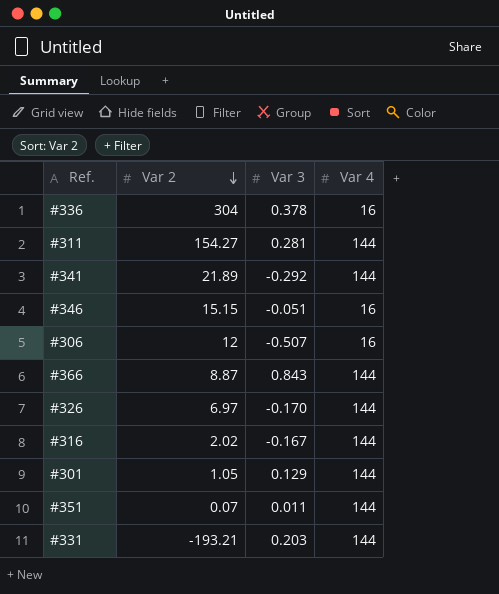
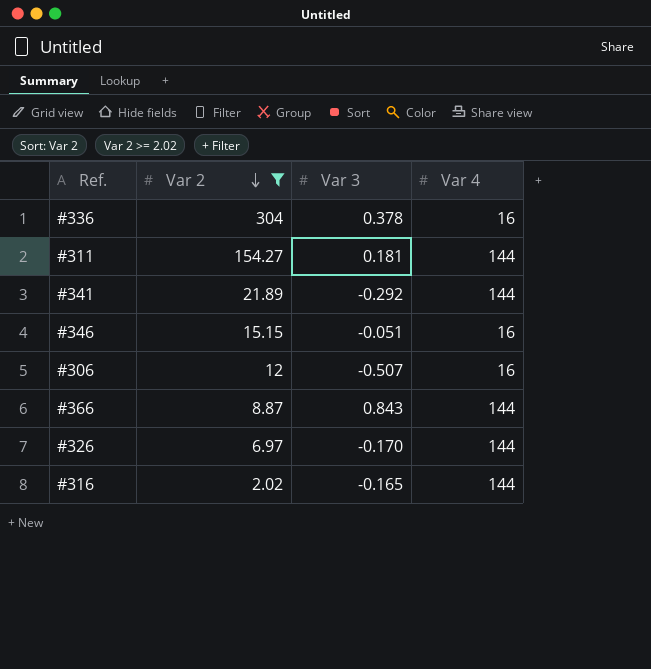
filter: none -> Var 2 >= 2.02
#311 | Var 3: 0.281 -> 0.181
#316 | Var 3: -0.167 -> -0.165

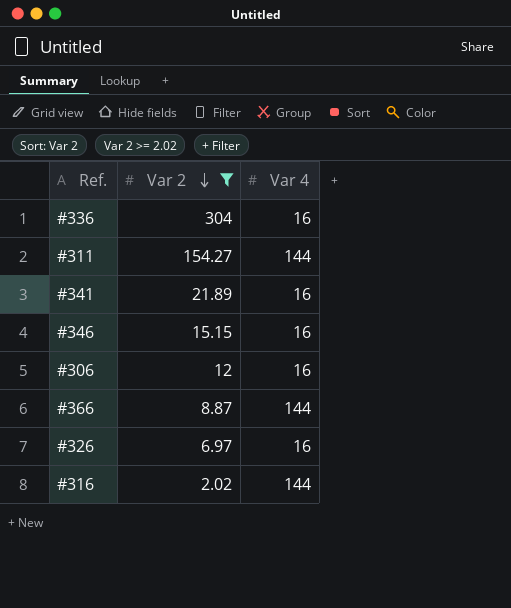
column Var 3 | position: 3 -> none
#341 | Var 4: 144 -> 16
#326 | Var 4: 144 -> 16

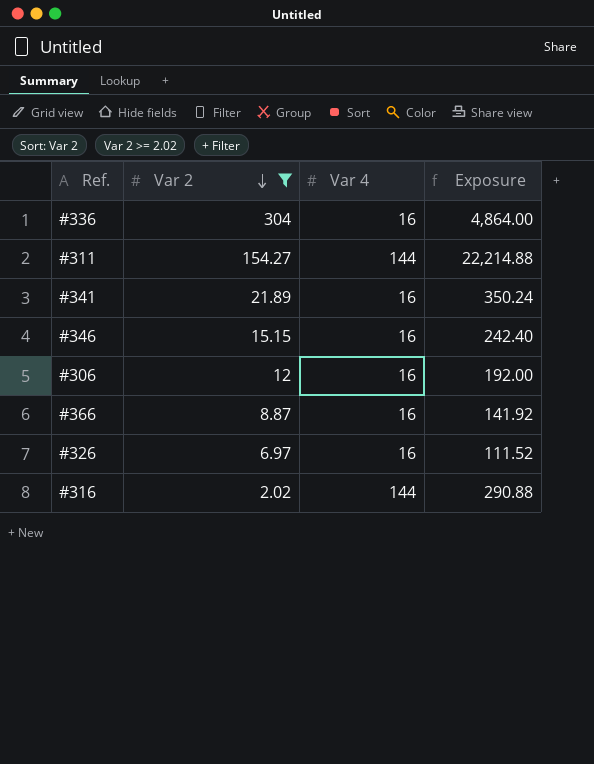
column Exposure | formula: none -> [Var 2] * [Var 4]
#366 | Var 4: 144 -> 16

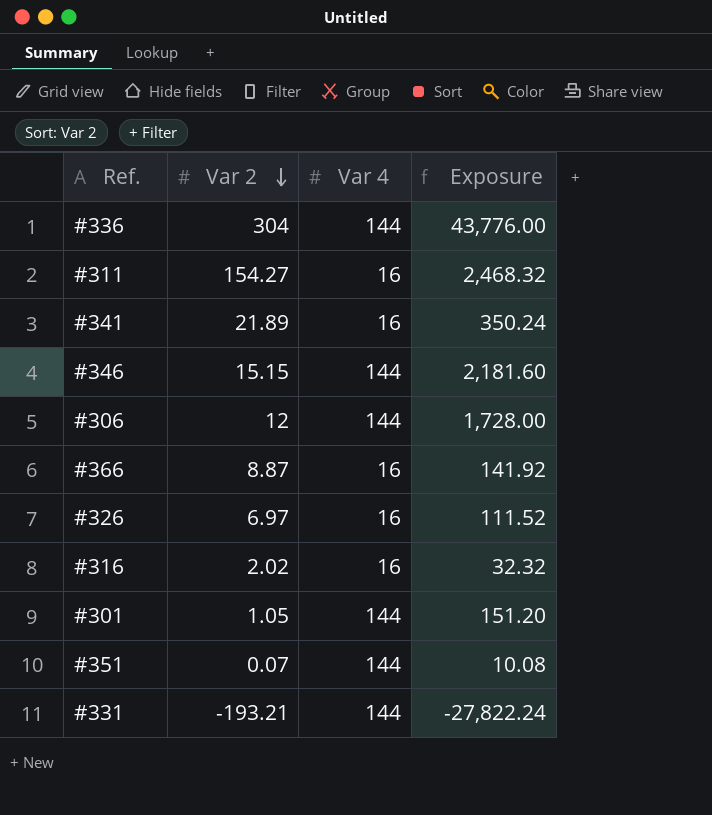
filter: Var 2 >= 2.02 -> none
#336 | Var 4: 16 -> 144
#336 | Exposure: 4,864.00 -> 43,776.00
#311 | Var 4: 144 -> 16
#311 | Exposure: 22,214.88 -> 2,468.32
#346 | Var 4: 16 -> 144
#346 | Exposure: 242.40 -> 2,181.60
#306 | Var 4: 16 -> 144
#306 | Exposure: 192.00 -> 1,728.00
#316 | Var 4: 144 -> 16
#316 | Exposure: 290.88 -> 32.32

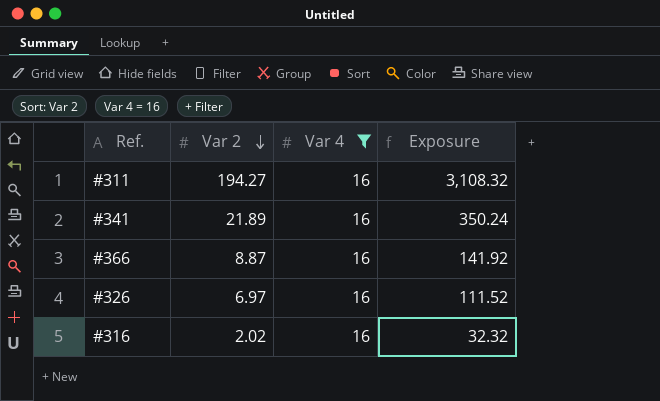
filter: none -> Var 4 = 16
#311 | Var 2: 154.27 -> 194.27
#311 | Exposure: 2,468.32 -> 3,108.32

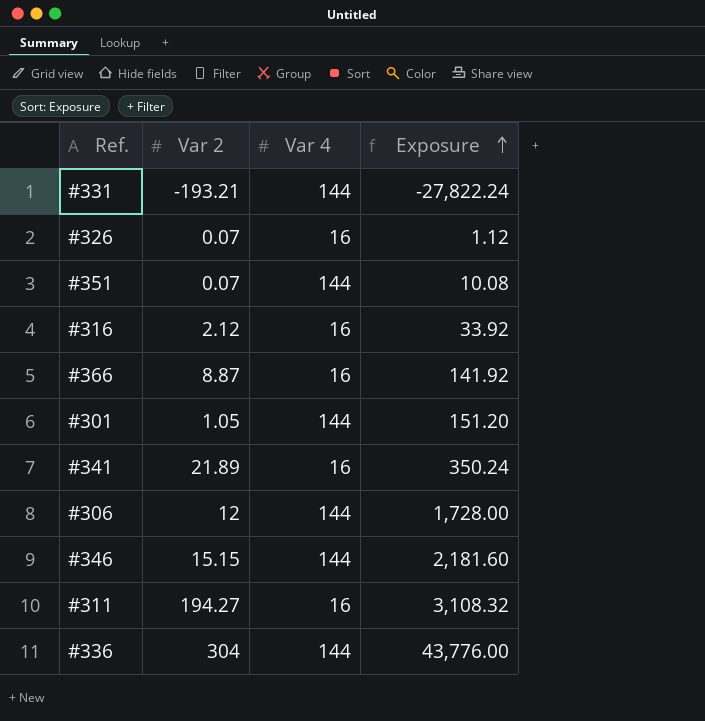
filter: Var 4 = 16 -> none
row order: Var 2 descending -> Exposure ascending
#326 | Var 2: 6.97 -> 0.07
#326 | Exposure: 111.52 -> 1.12
#316 | Var 2: 2.02 -> 2.12
#316 | Exposure: 32.32 -> 33.92

